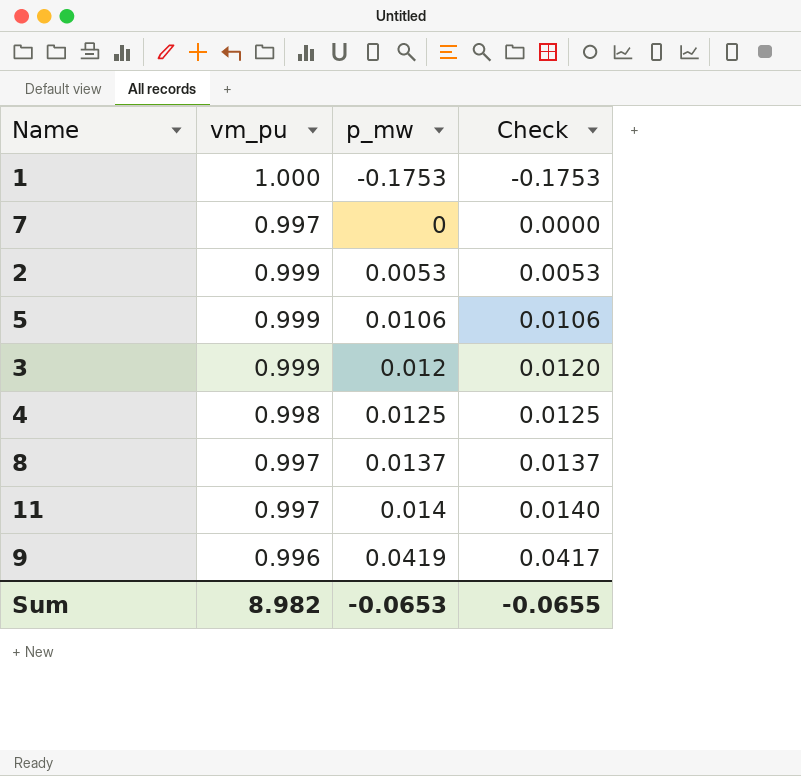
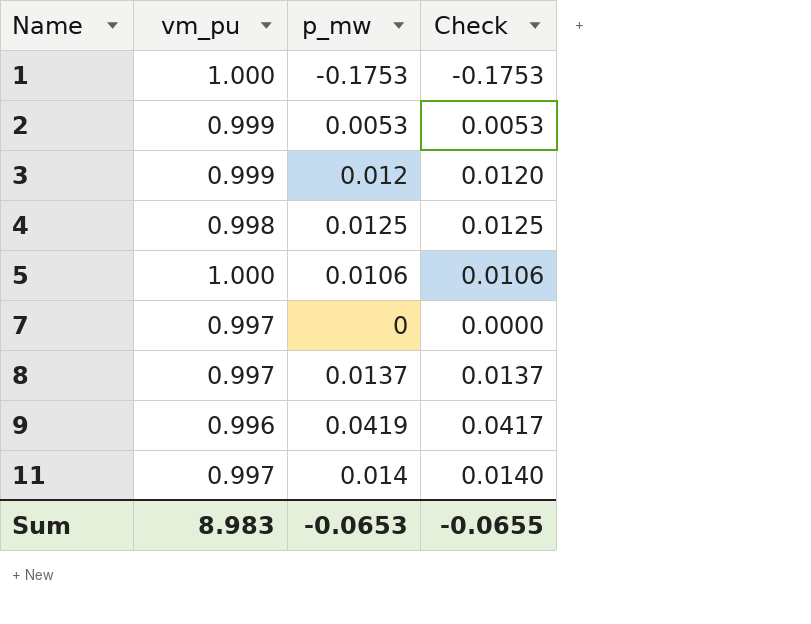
row order: p_mw ascending -> Name ascending
5 | vm_pu: 0.999 -> 1.000
Sum | vm_pu: 8.982 -> 8.983

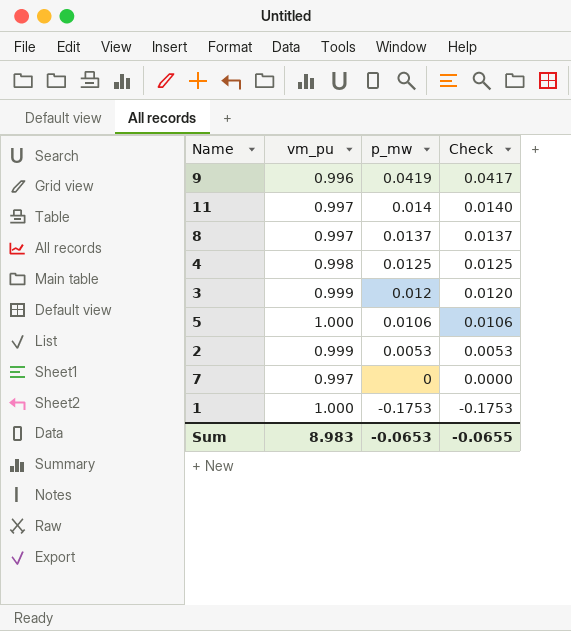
row order: Name ascending -> p_mw descending

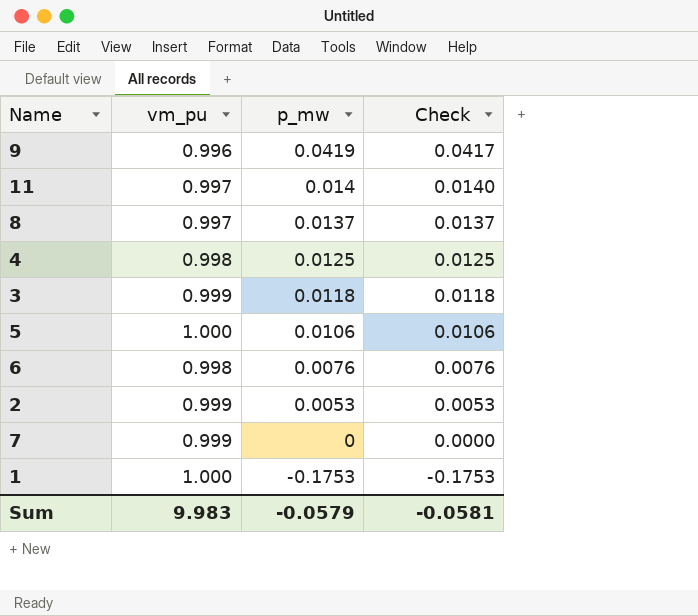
3 | p_mw: 0.012 -> 0.0118
3 | Check: 0.0120 -> 0.0118
row 6: none -> 0.998 | 0.0076 | 0.0076
7 | vm_pu: 0.997 -> 0.999
Sum | vm_pu: 8.983 -> 9.983
Sum | p_mw: -0.0653 -> -0.0579
Sum | Check: -0.0655 -> -0.0581

